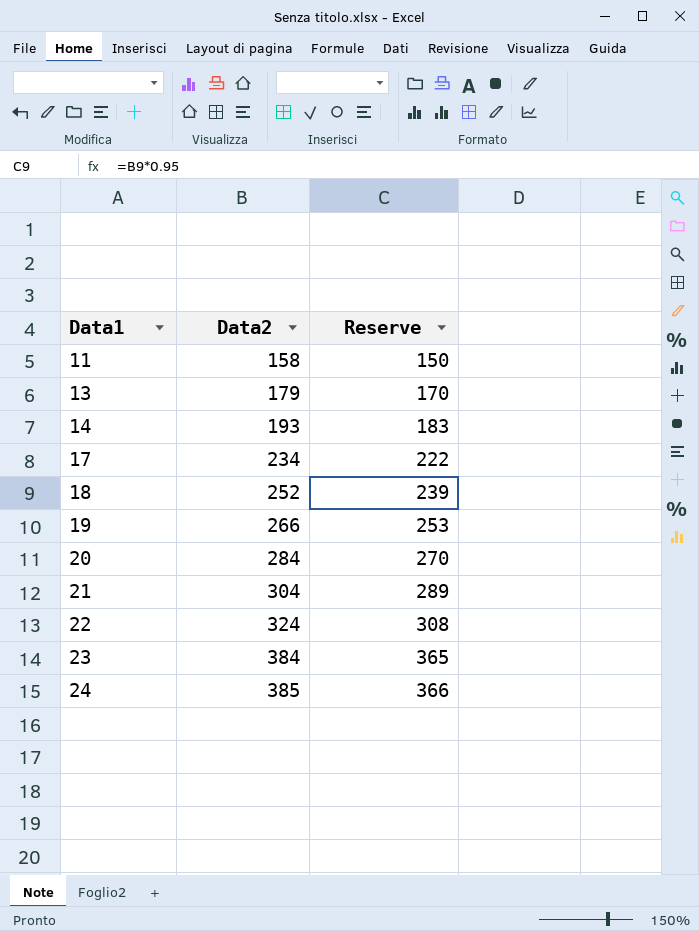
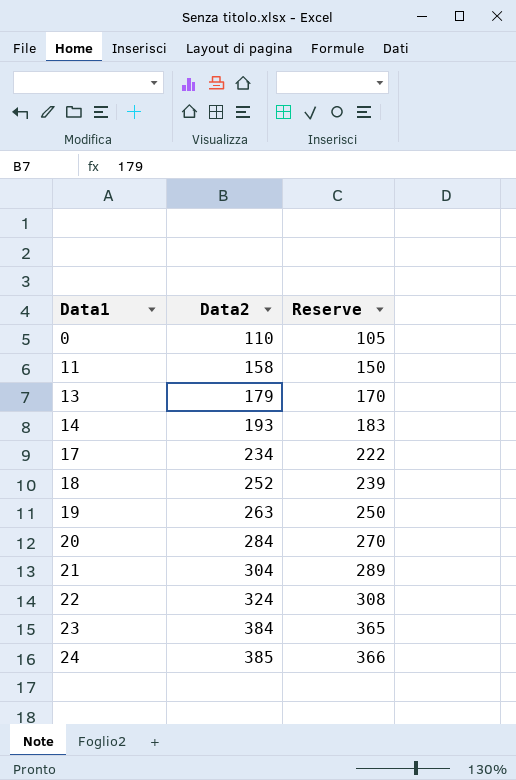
row 0: none -> 110 | 105
19 | Data2: 266 -> 263
19 | Reserve: 253 -> 250

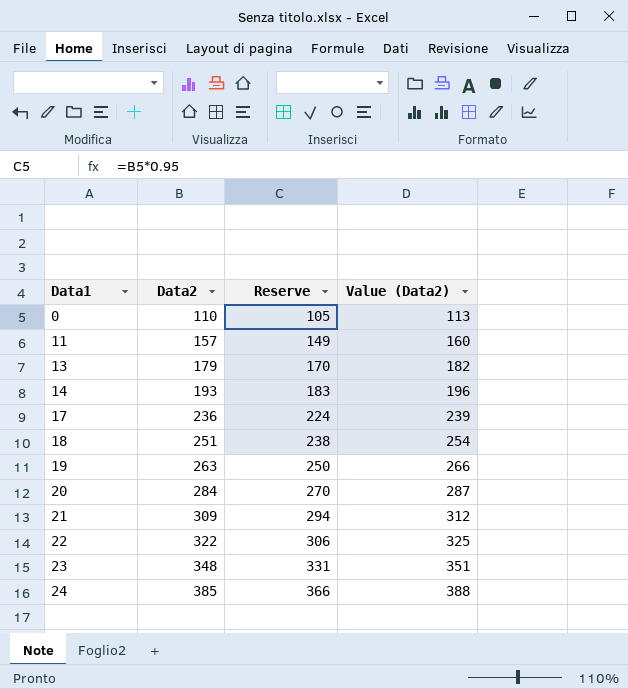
column Value (Data2) | formula: none -> [Data2] + 3
11 | Data2: 158 -> 157
11 | Reserve: 150 -> 149
17 | Data2: 234 -> 236
17 | Reserve: 222 -> 224
18 | Data2: 252 -> 251
18 | Reserve: 239 -> 238
21 | Data2: 304 -> 309
21 | Reserve: 289 -> 294
22 | Data2: 324 -> 322
22 | Reserve: 308 -> 306
23 | Data2: 384 -> 348
23 | Reserve: 365 -> 331

